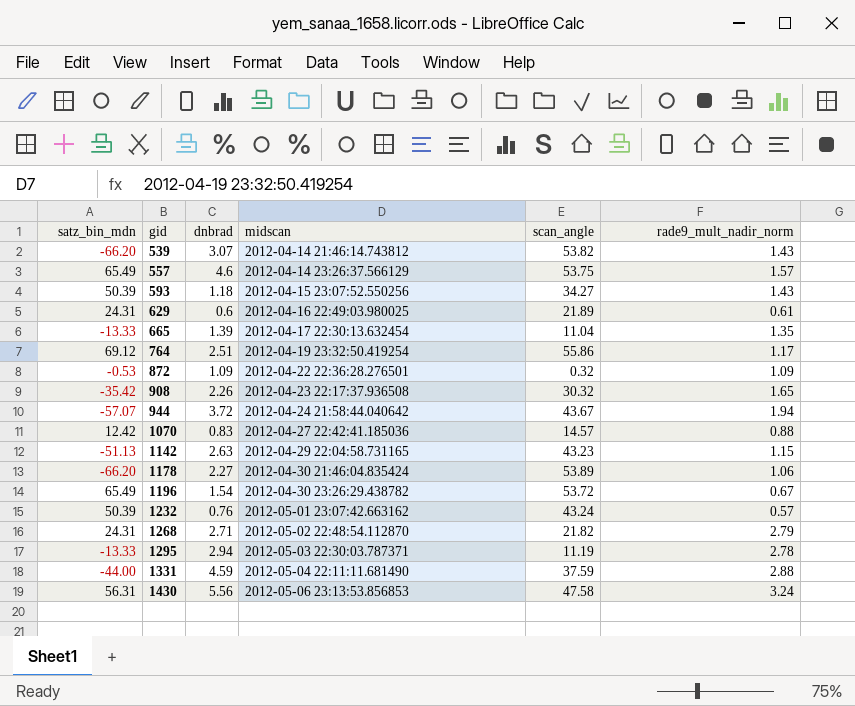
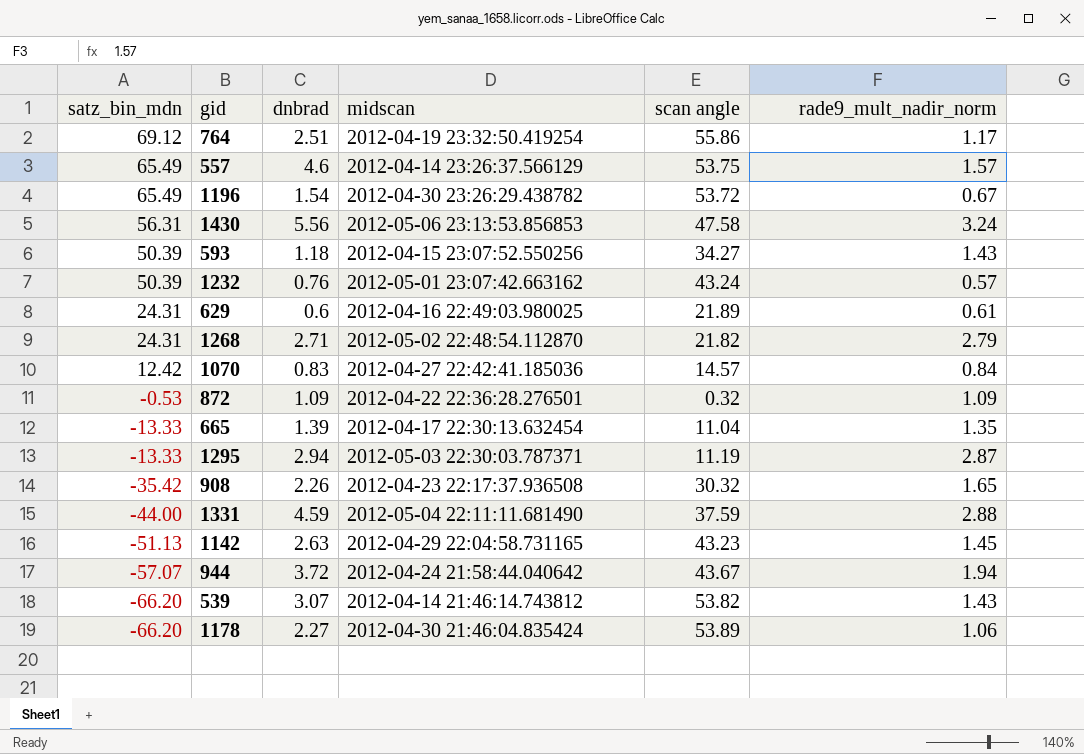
row order: gid ascending -> satz_bin_mdn descending
column name: scan_angle -> scan angle
1070 | rade9_mult_nadir_norm: 0.88 -> 0.84
1295 | rade9_mult_nadir_norm: 2.78 -> 2.87
1142 | rade9_mult_nadir_norm: 1.15 -> 1.45

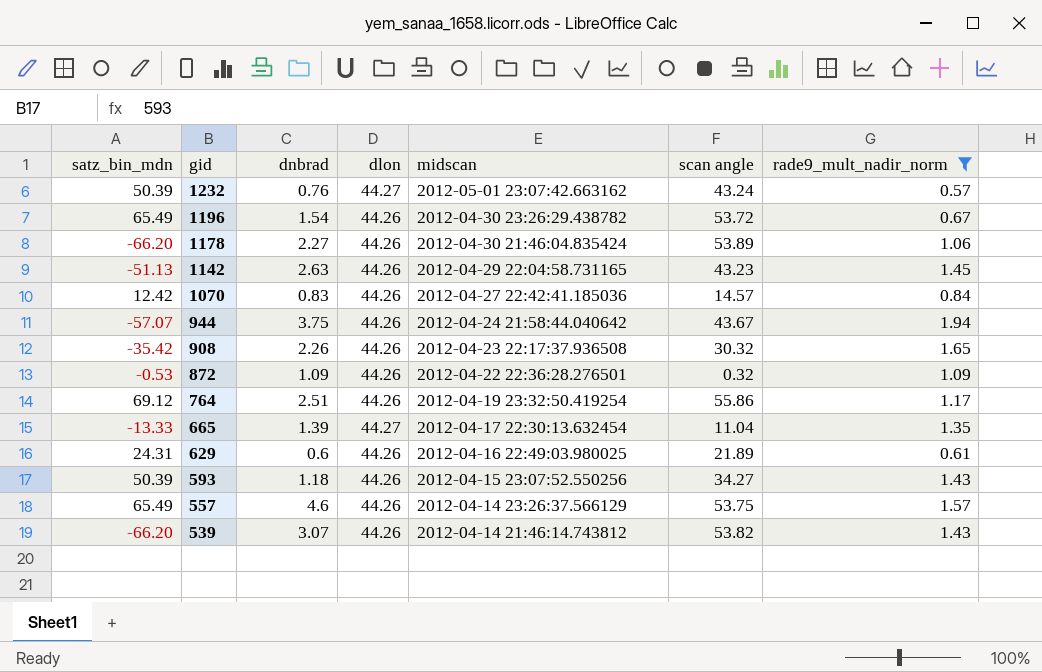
filter: none -> rade9_mult_nadir_norm <= 1.94
row order: satz_bin_mdn descending -> gid descending
column dlon | position: none -> 4
944 | dnbrad: 3.72 -> 3.75

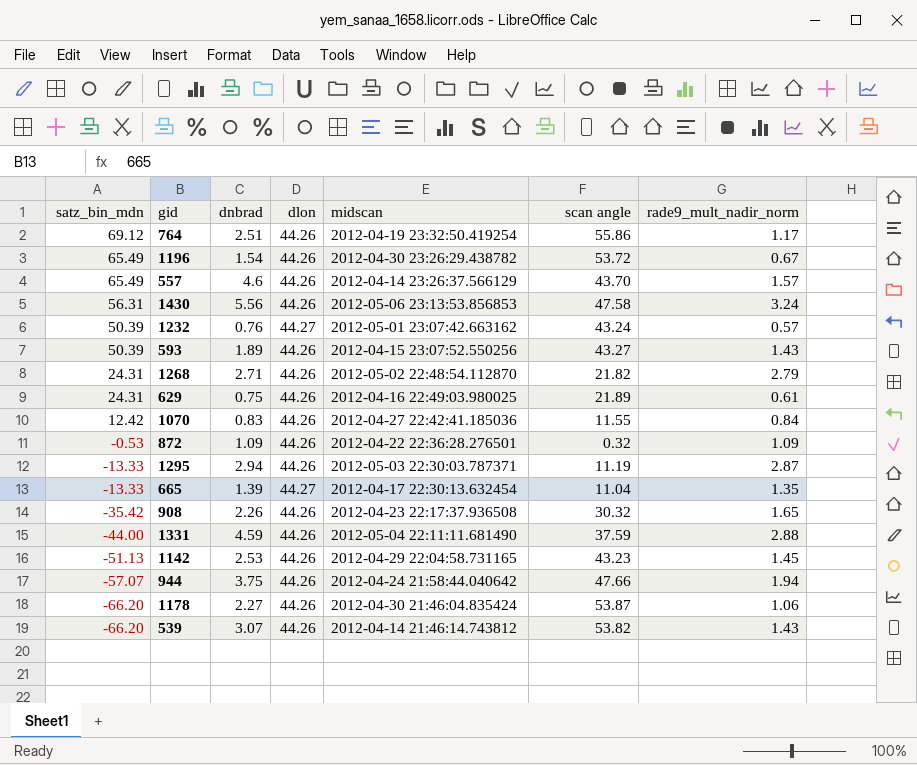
filter: rade9_mult_nadir_norm <= 1.94 -> none
row order: gid descending -> satz_bin_mdn descending
557 | scan angle: 53.75 -> 43.70
593 | dnbrad: 1.18 -> 1.89
593 | scan angle: 34.27 -> 43.27
629 | dnbrad: 0.6 -> 0.75
1070 | scan angle: 14.57 -> 11.55
1142 | dnbrad: 2.63 -> 2.53
944 | scan angle: 43.67 -> 47.66
1178 | scan angle: 53.89 -> 53.87

